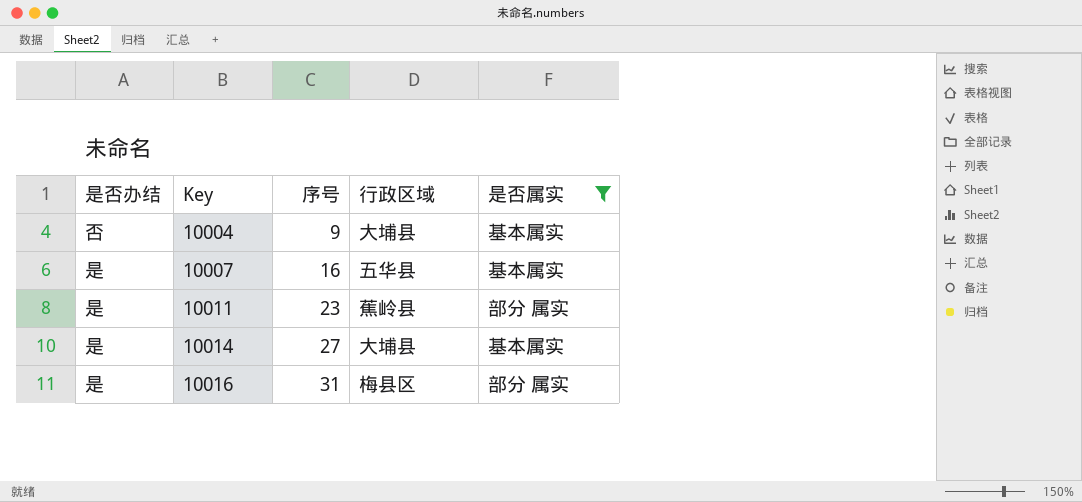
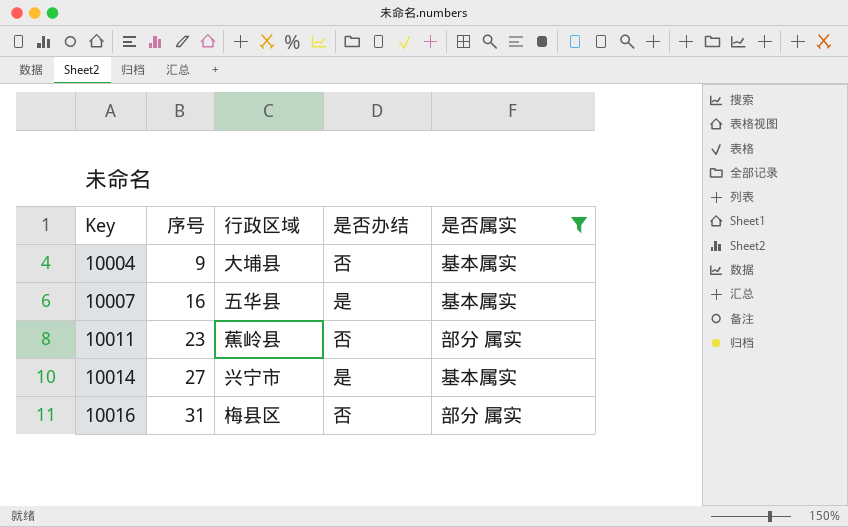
column 是否办结 | position: 1 -> 4
10011 | 是否办结: 是 -> 否
10014 | 行政区域: 大埔县 -> 兴宁市
10016 | 是否办结: 是 -> 否

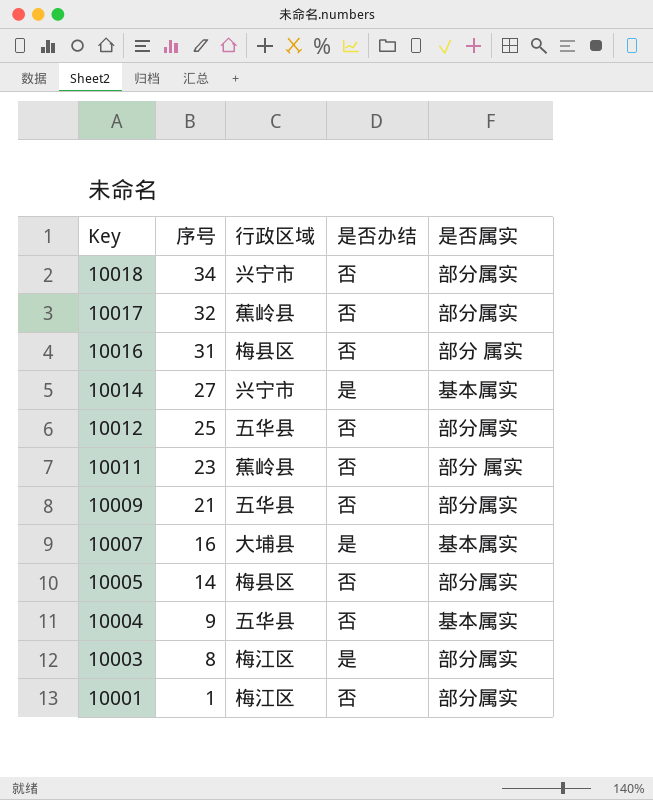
filter: 是否属实 != 部分属实 -> none
row order: Key ascending -> Key descending
10007 | 行政区域: 五华县 -> 大埔县
10004 | 行政区域: 大埔县 -> 五华县

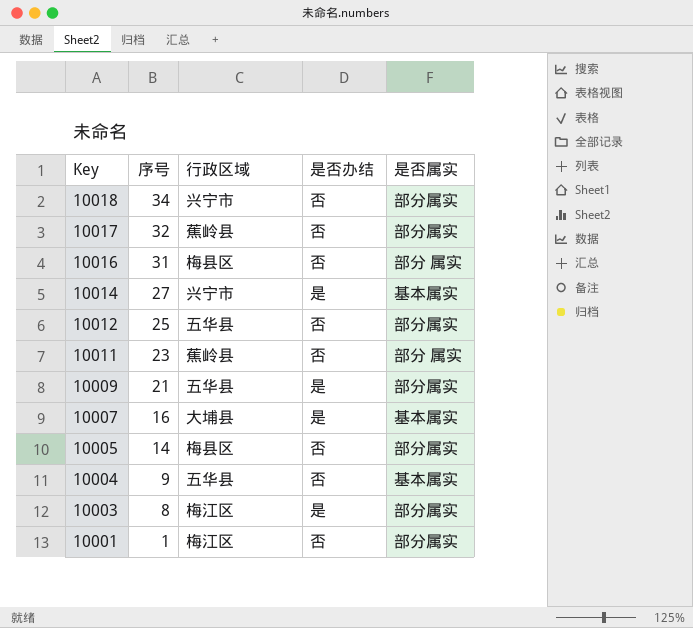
10009 | 是否办结: 否 -> 是

